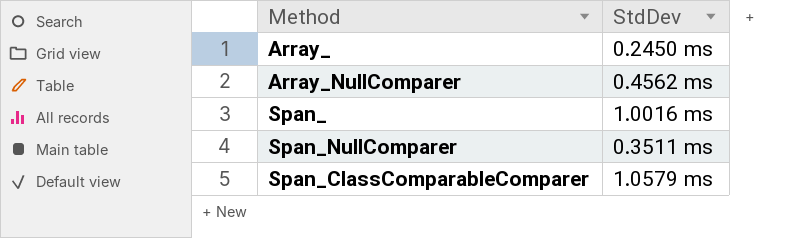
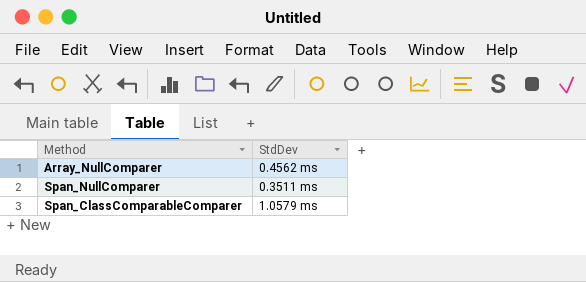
row Array_: 0.2450 ms -> none
row Span_: 1.0016 ms -> none

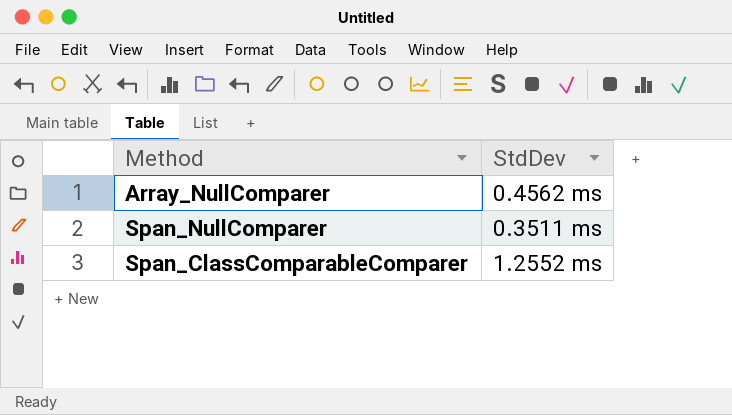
Span_ClassComparableComparer | StdDev: 1.0579 ms -> 1.2552 ms

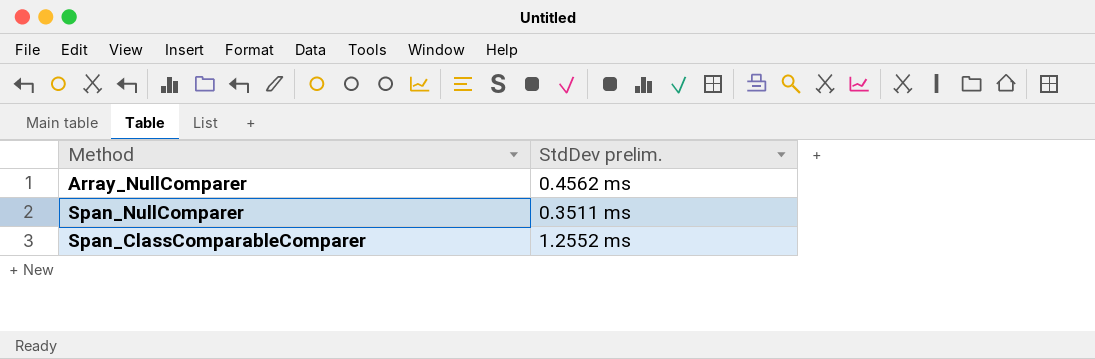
column name: StdDev -> StdDev prelim.

